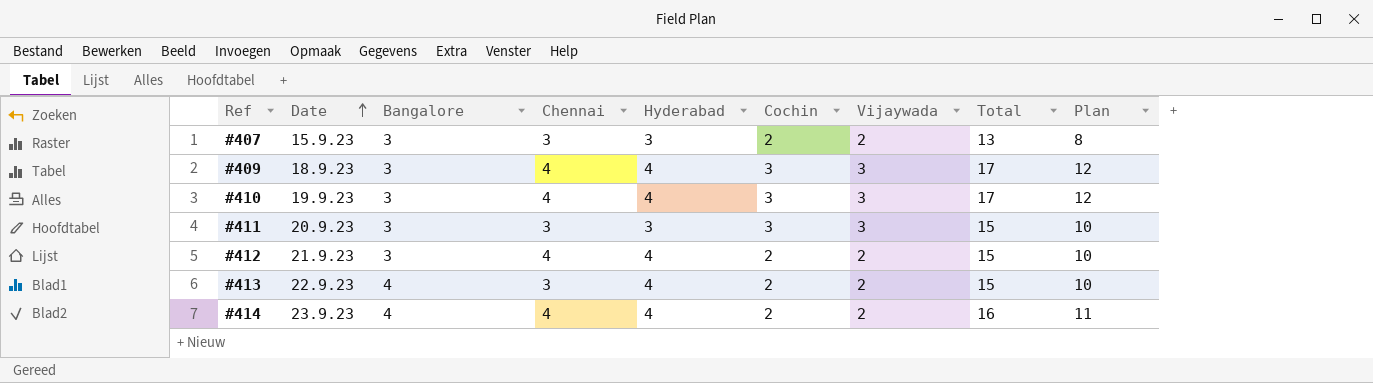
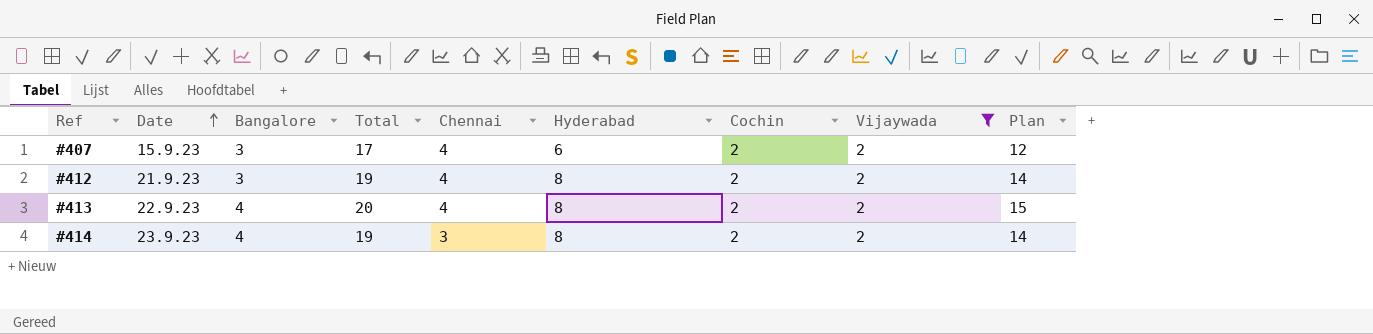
filter: none -> Vijaywada = 2
column Total | position: 8 -> 4
#407 | Total: 13 -> 17
#407 | Chennai: 3 -> 4
#407 | Hyderabad: 3 -> 6
#407 | Plan: 8 -> 12
#412 | Total: 15 -> 19
#412 | Hyderabad: 4 -> 8
#412 | Plan: 10 -> 14
#413 | Total: 15 -> 20
#413 | Chennai: 3 -> 4
#413 | Hyderabad: 4 -> 8
#413 | Plan: 10 -> 15
#414 | Total: 16 -> 19
#414 | Chennai: 4 -> 3
#414 | Hyderabad: 4 -> 8
#414 | Plan: 11 -> 14

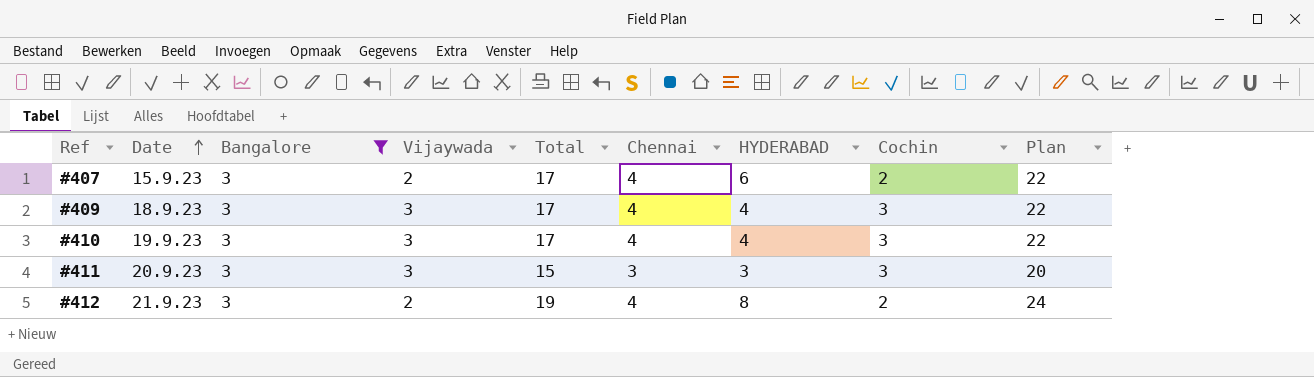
filter: Vijaywada = 2 -> Bangalore = 3
column Vijaywada | position: 8 -> 4
column name: Hyderabad -> HYDERABAD
column Plan | formula: [Total] - 5 -> [Total] + 5

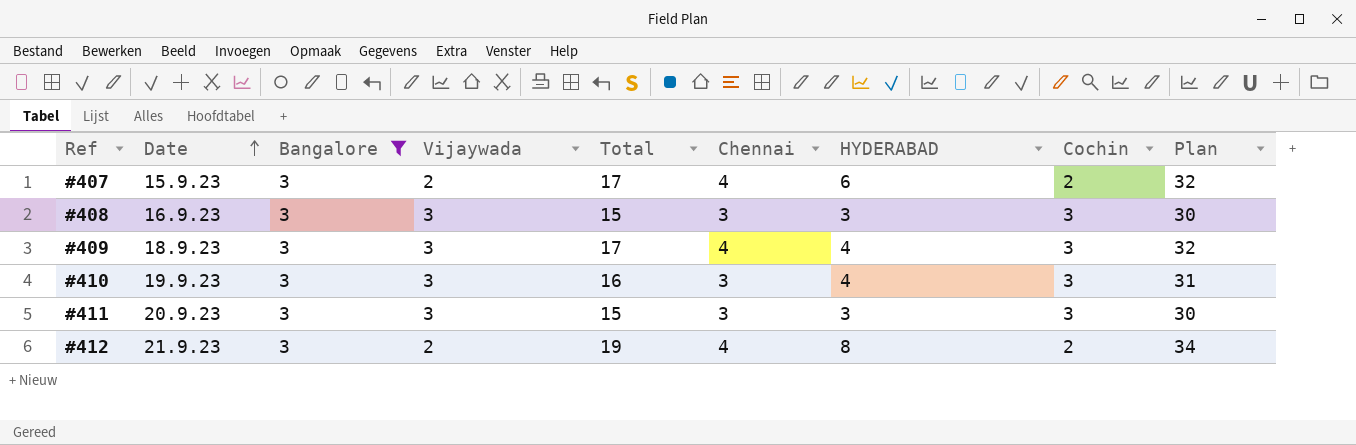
column Plan | formula: [Total] + 5 -> [Total] + 15
row #408: none -> 16.9.23 | 3 | 3 | 15 | 3 | 3 | 3 | 30
#410 | Total: 17 -> 16
#410 | Chennai: 4 -> 3

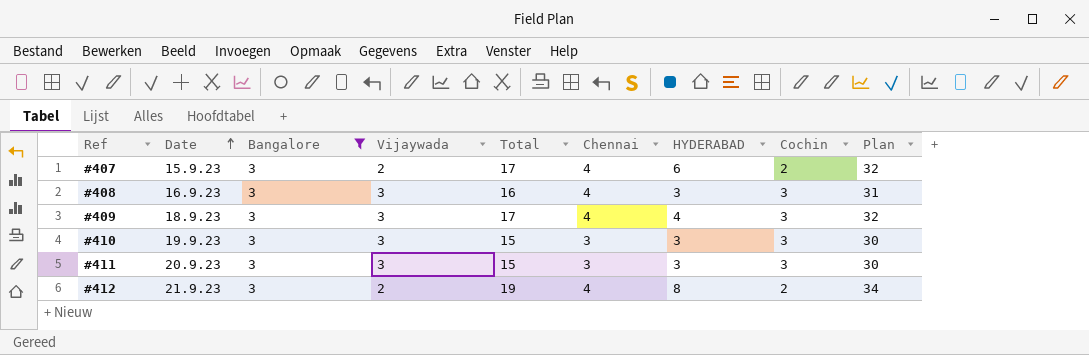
#408 | Total: 15 -> 16
#408 | Chennai: 3 -> 4
#408 | Plan: 30 -> 31
#410 | Total: 16 -> 15
#410 | HYDERABAD: 4 -> 3
#410 | Plan: 31 -> 30

